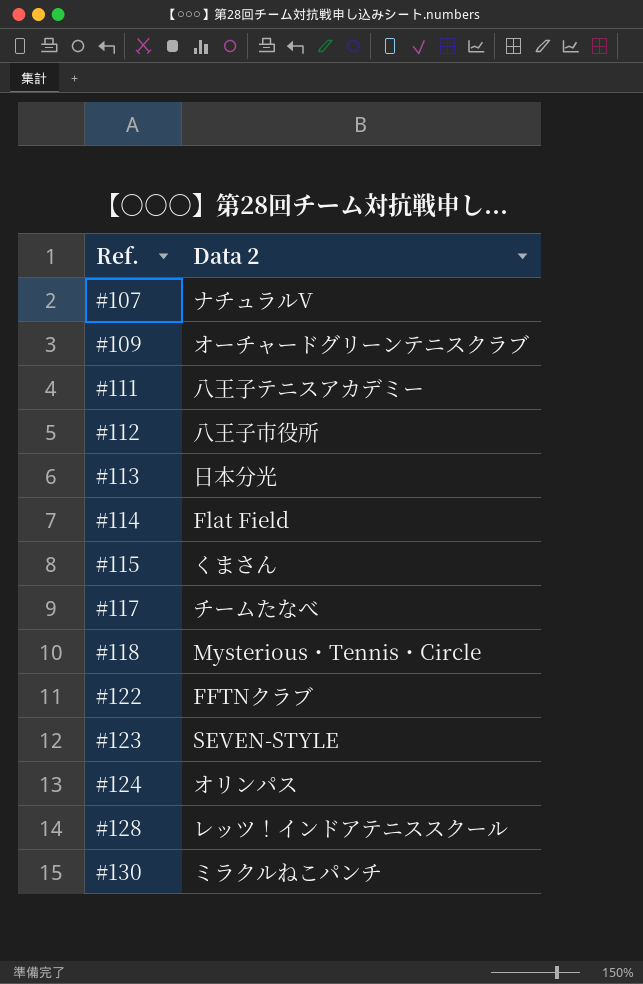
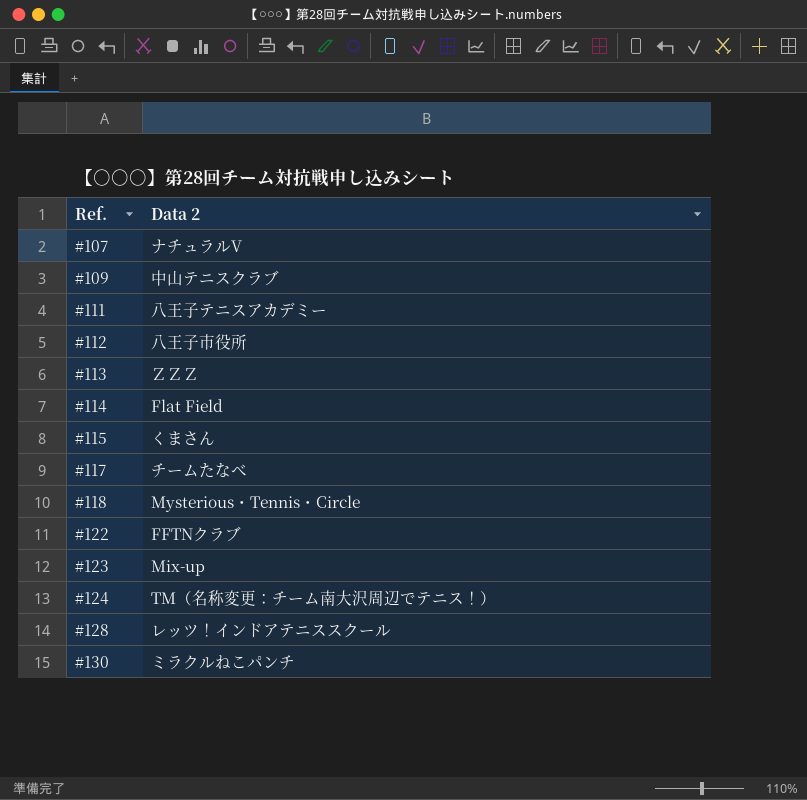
#109 | Data 2: オーチャードグリーンテニスクラブ -> 中山テニスクラブ
#113 | Data 2: 日本分光 -> ＺＺＺ
#123 | Data 2: SEVEN-STYLE -> Mix-up
#124 | Data 2: オリンパス -> TM（名称変更：チーム南大沢周辺でテニス！）

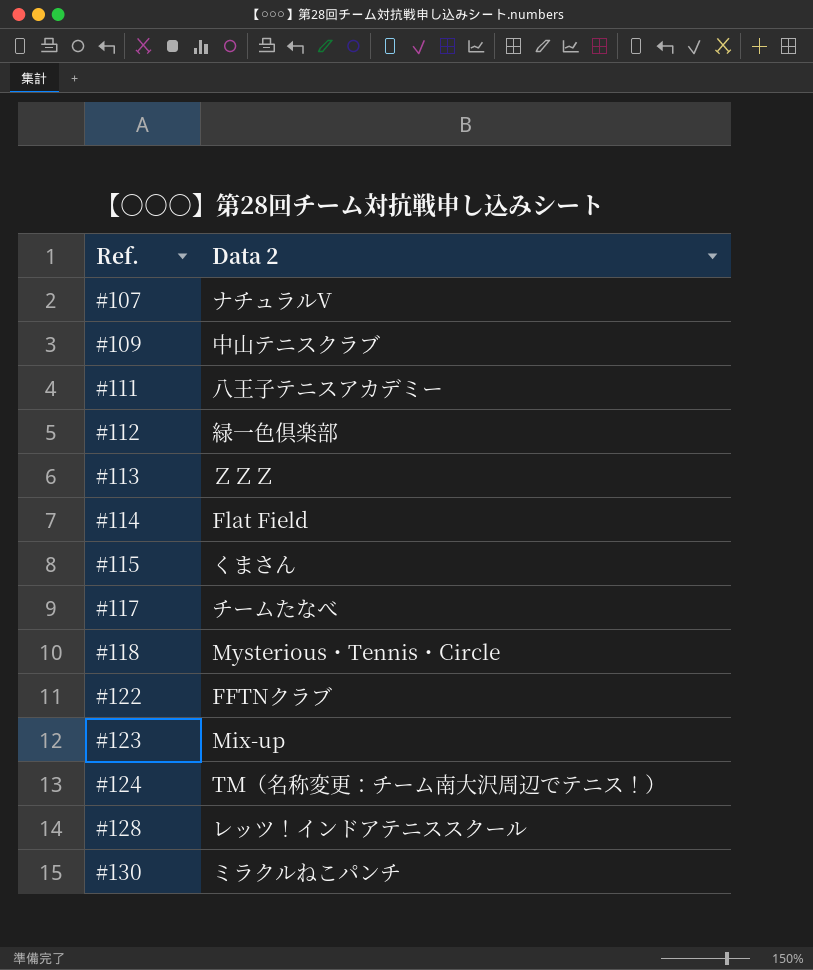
#112 | Data 2: 八王子市役所 -> 緑一色倶楽部

